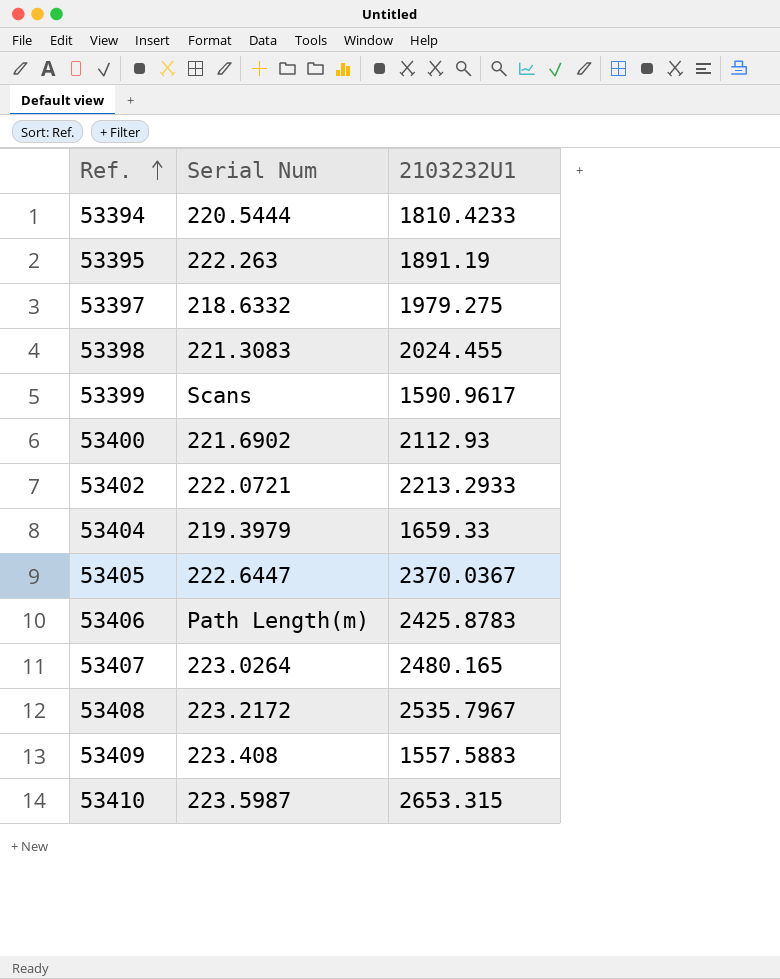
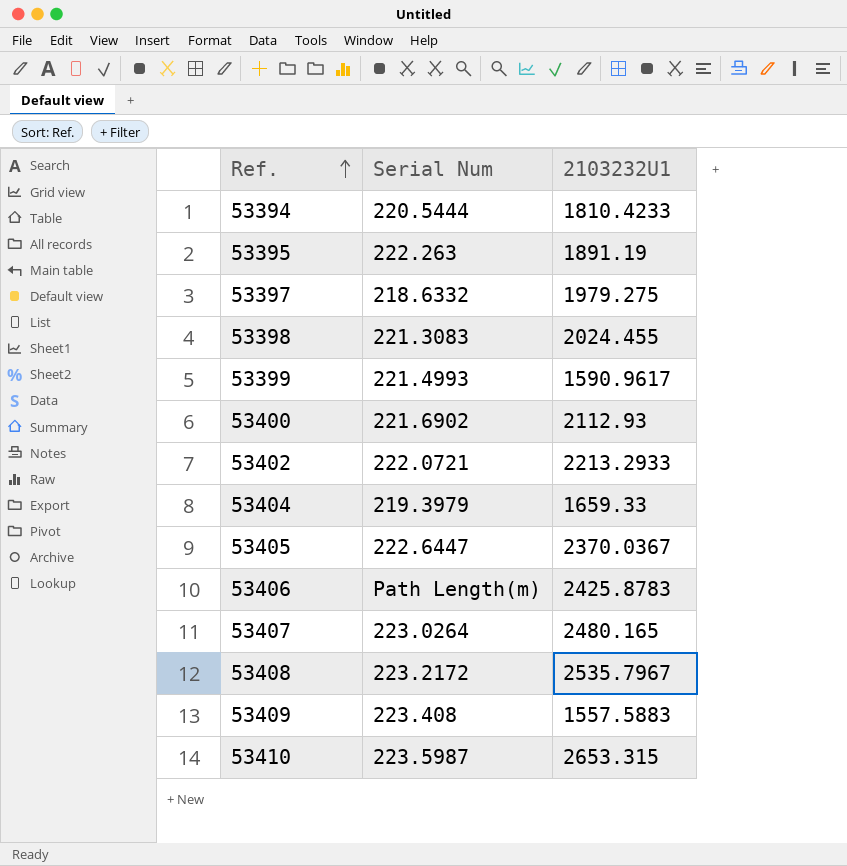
53399 | Serial Num: Scans -> 221.4993

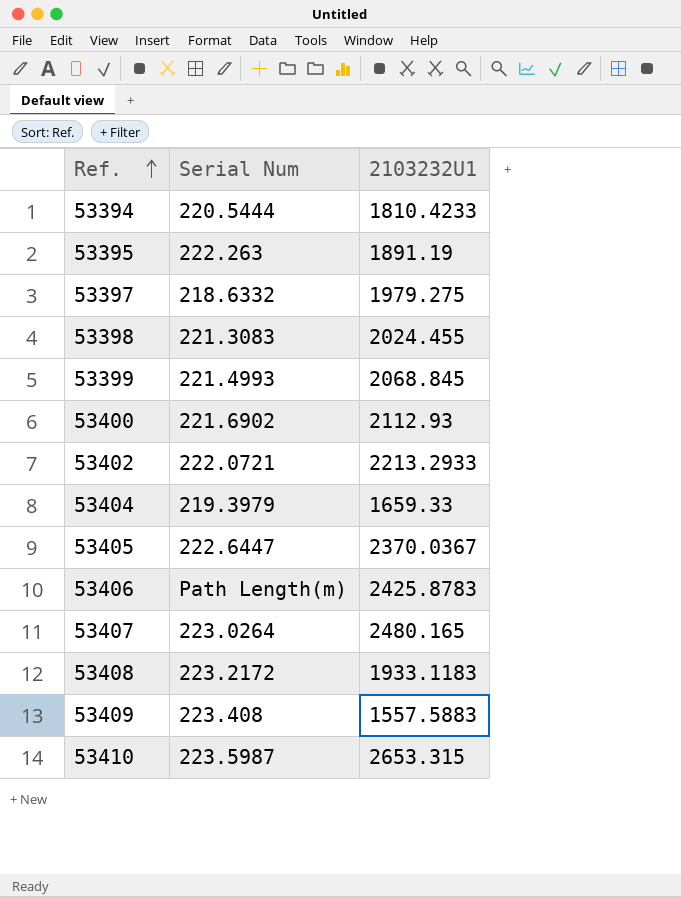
53399 | 2103232U1: 1590.9617 -> 2068.845
53408 | 2103232U1: 2535.7967 -> 1933.1183

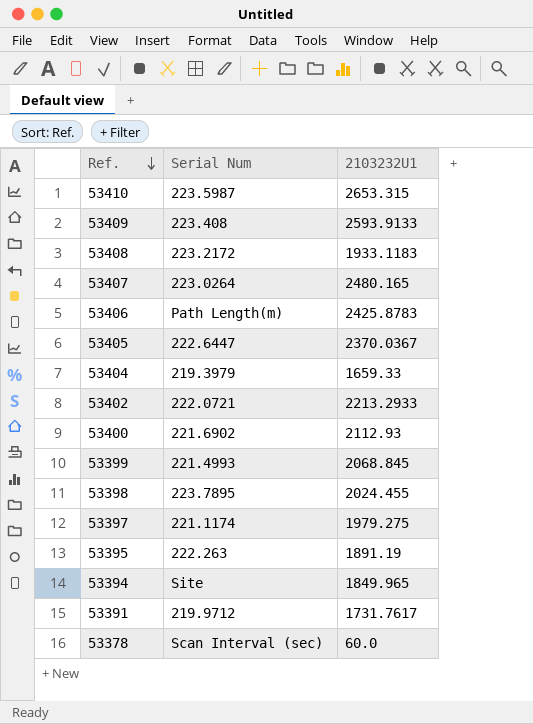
row order: Ref. ascending -> Ref. descending
53409 | 2103232U1: 1557.5883 -> 2593.9133
53398 | Serial Num: 221.3083 -> 223.7895
53397 | Serial Num: 218.6332 -> 221.1174
53394 | Serial Num: 220.5444 -> Site
53394 | 2103232U1: 1810.4233 -> 1849.965
row 53391: none -> 219.9712 | 1731.7617
row 53378: none -> Scan Interval (sec) | 60.0

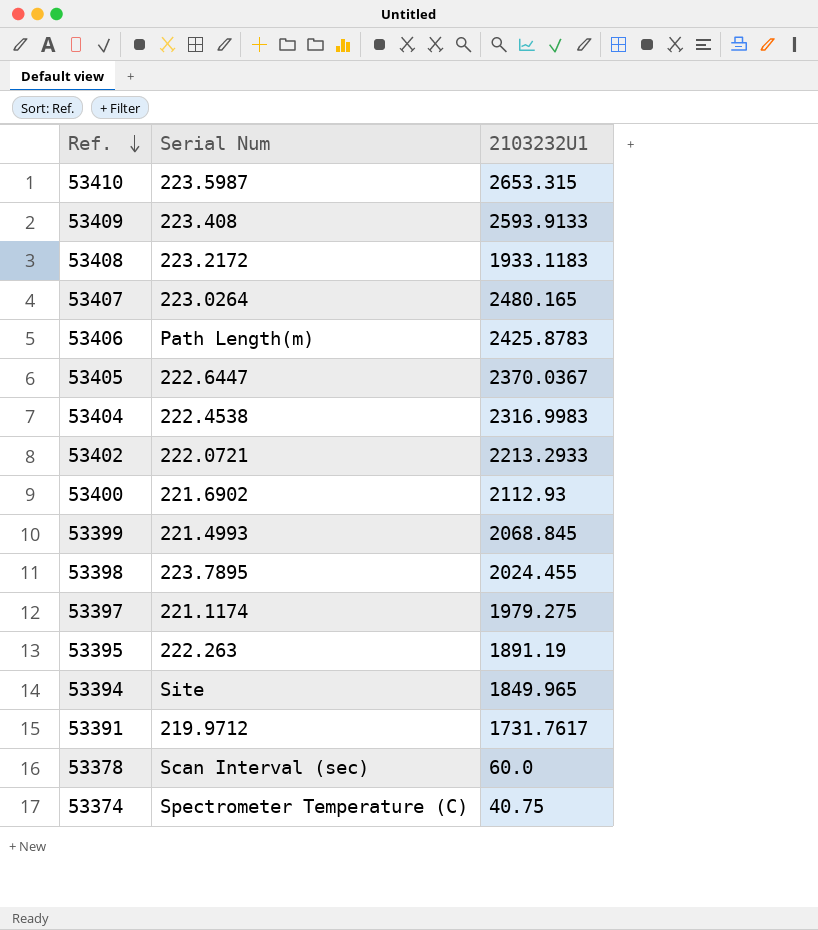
53404 | Serial Num: 219.3979 -> 222.4538
53404 | 2103232U1: 1659.33 -> 2316.9983
row 53374: none -> Spectrometer Temperature (C) | 40.75

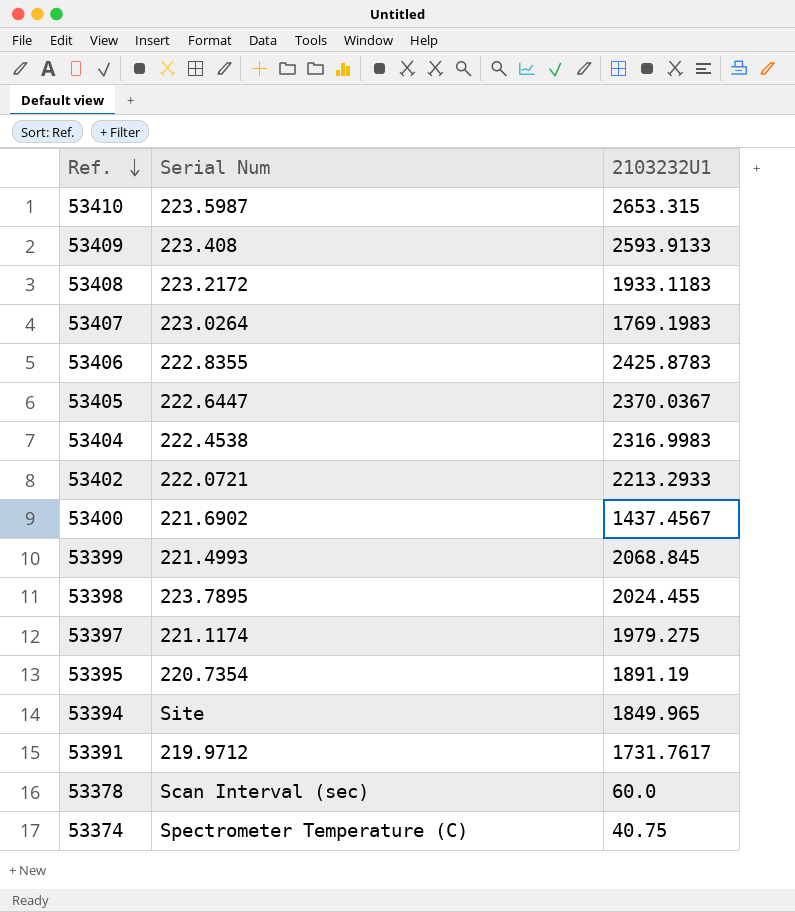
53407 | 2103232U1: 2480.165 -> 1769.1983
53406 | Serial Num: Path Length(m) -> 222.8355
53400 | 2103232U1: 2112.93 -> 1437.4567
53395 | Serial Num: 222.263 -> 220.7354

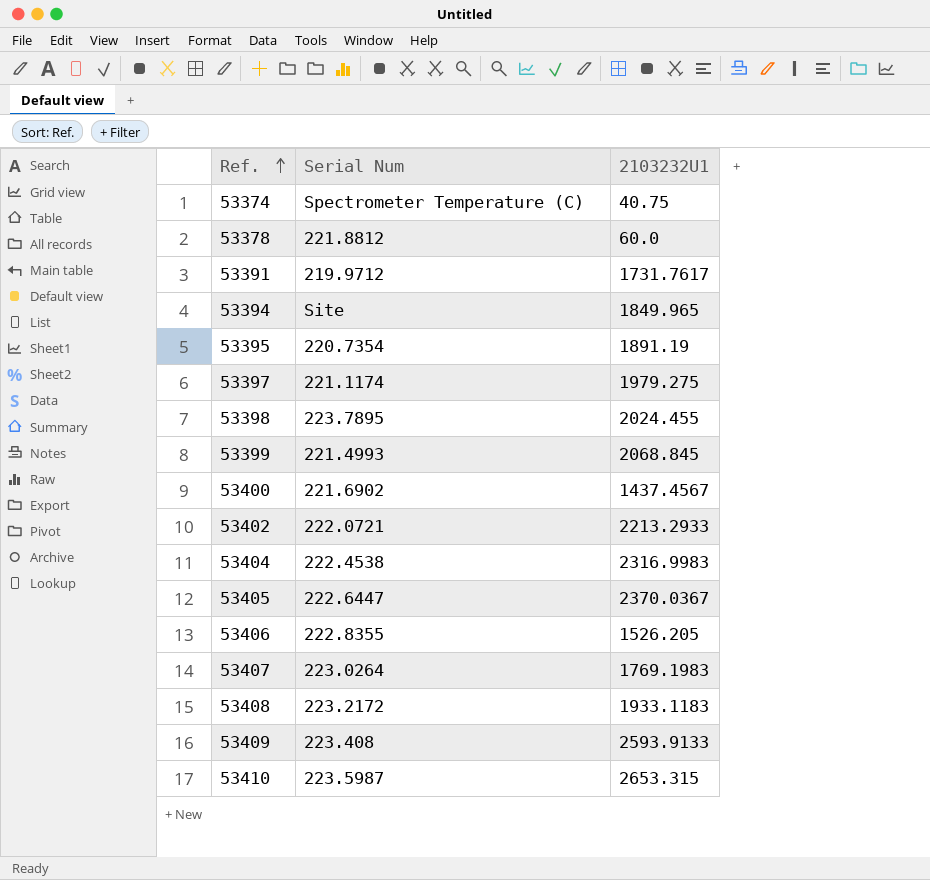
row order: Ref. descending -> Ref. ascending
53378 | Serial Num: Scan Interval (sec) -> 221.8812
53406 | 2103232U1: 2425.8783 -> 1526.205

